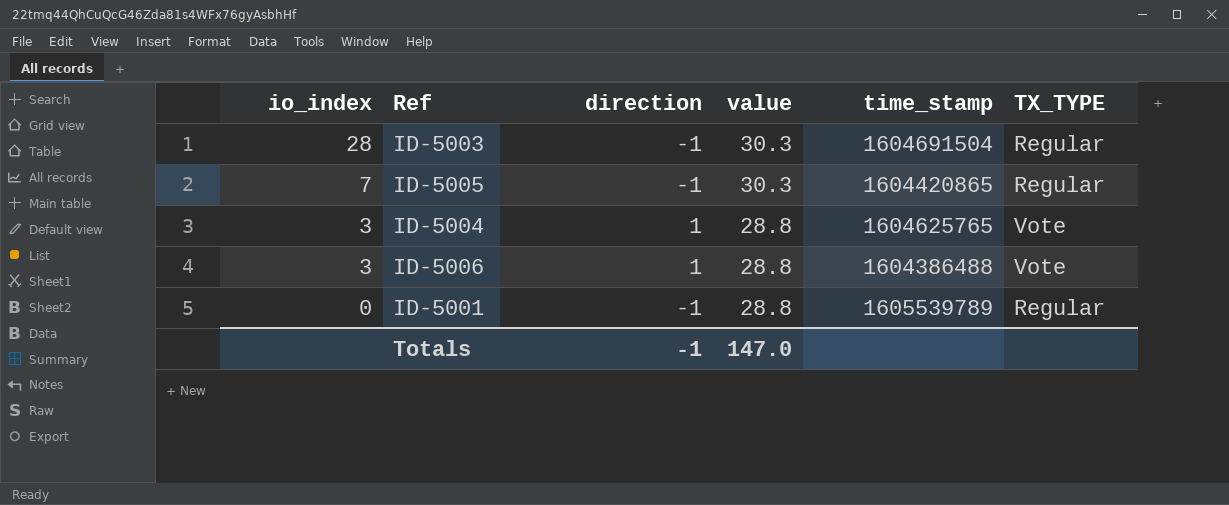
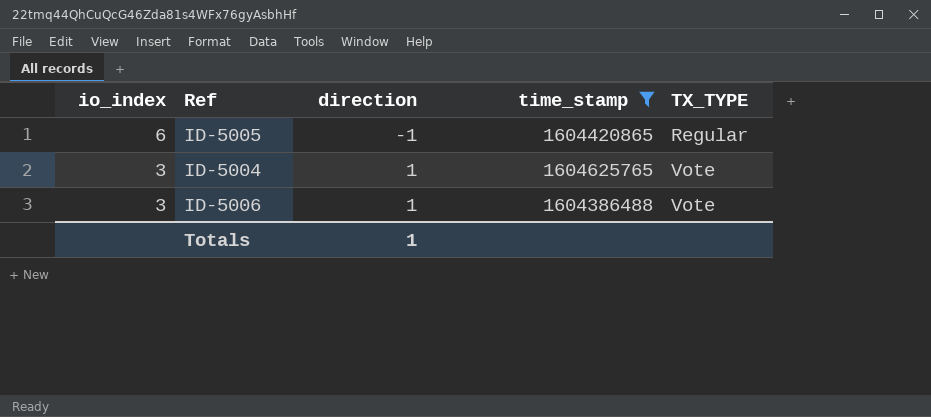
filter: none -> time_stamp <= 1604625765
column value | position: 4 -> none
ID-5005 | io_index: 7 -> 6
Totals | direction: -1 -> 1

